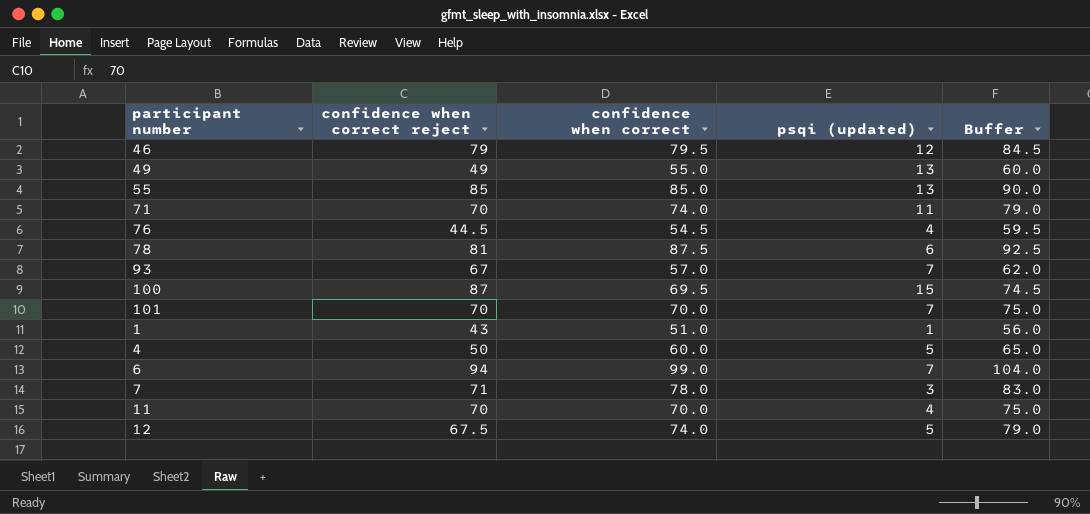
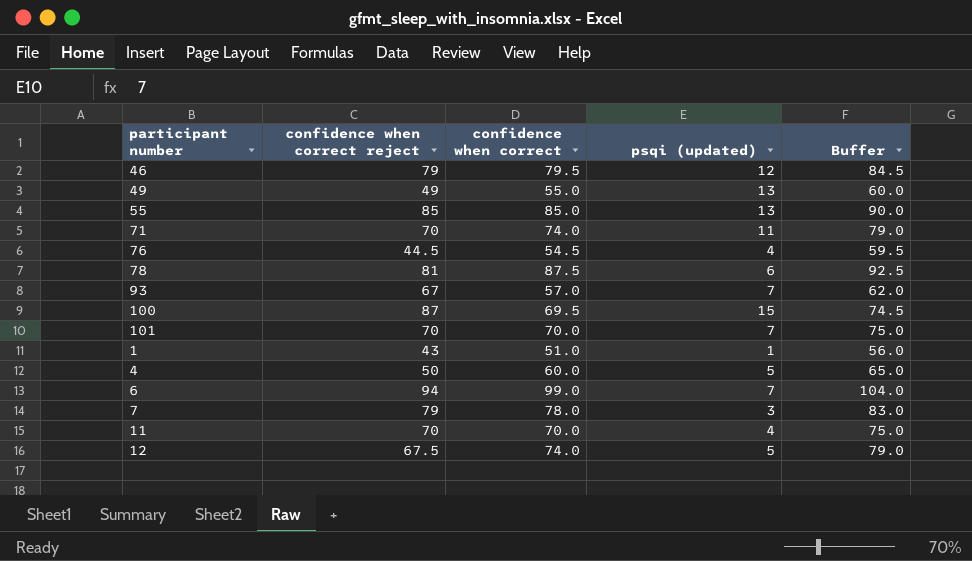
7 | confidence when correct reject: 71 -> 79

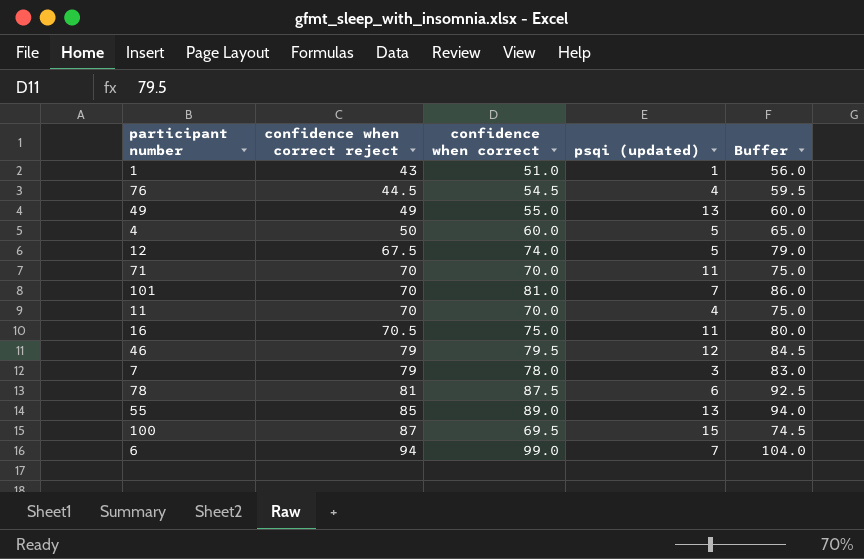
row order: none -> confidence when correct reject ascending
row 93: 67 | 57.0 | 7 | 62.0 -> none
71 | confidence when correct: 74.0 -> 70.0
71 | Buffer: 79.0 -> 75.0
101 | confidence when correct: 70.0 -> 81.0
101 | Buffer: 75.0 -> 86.0
row 16: none -> 70.5 | 75.0 | 11 | 80.0
55 | confidence when correct: 85.0 -> 89.0
55 | Buffer: 90.0 -> 94.0

